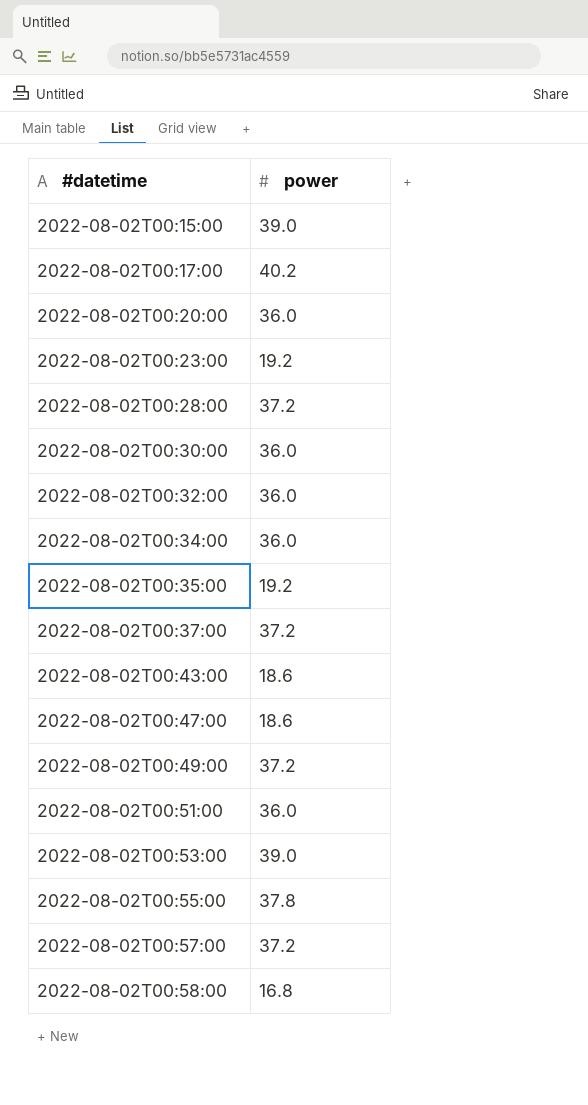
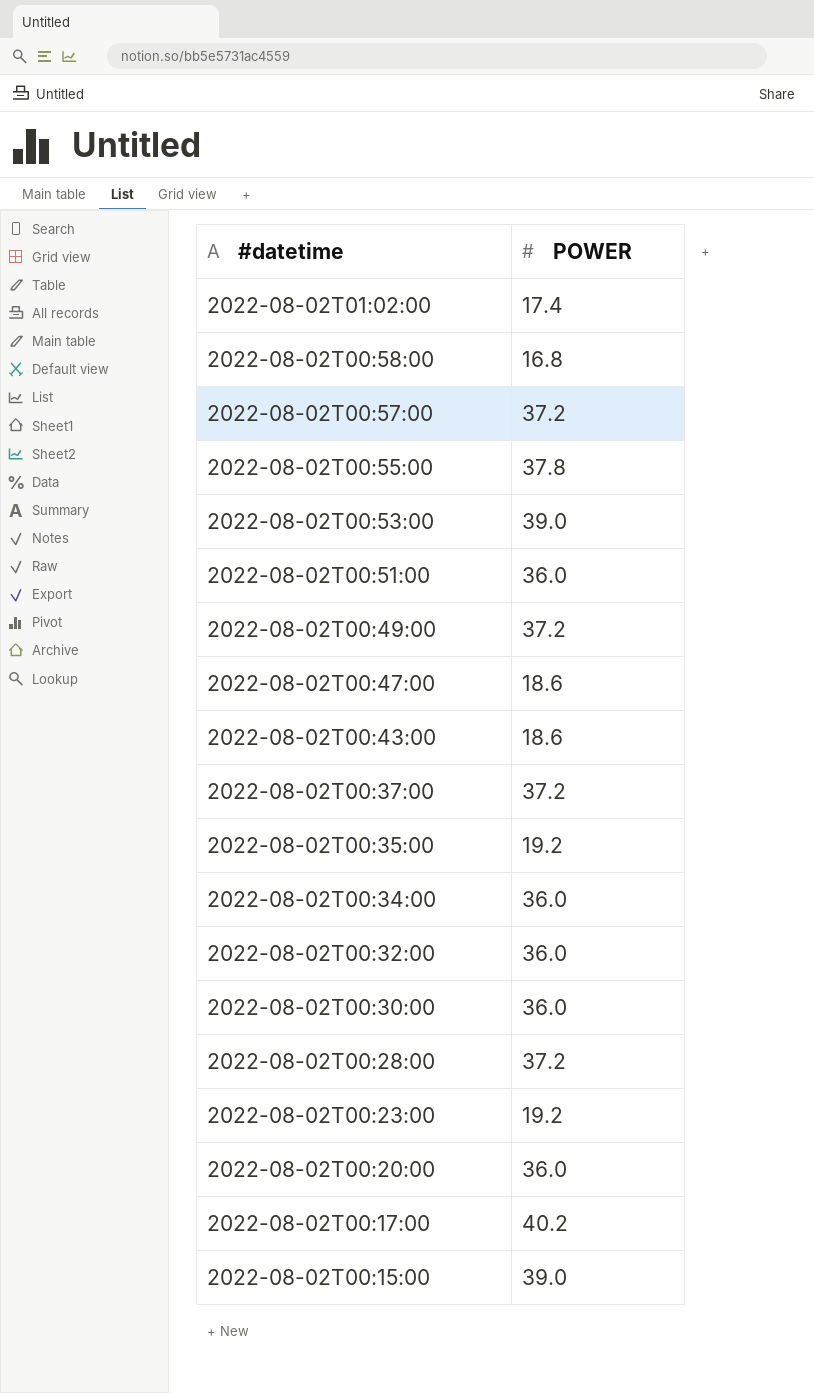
row order: #datetime ascending -> #datetime descending
column name: power -> POWER
row 2022-08-02T01:02:00: none -> 17.4

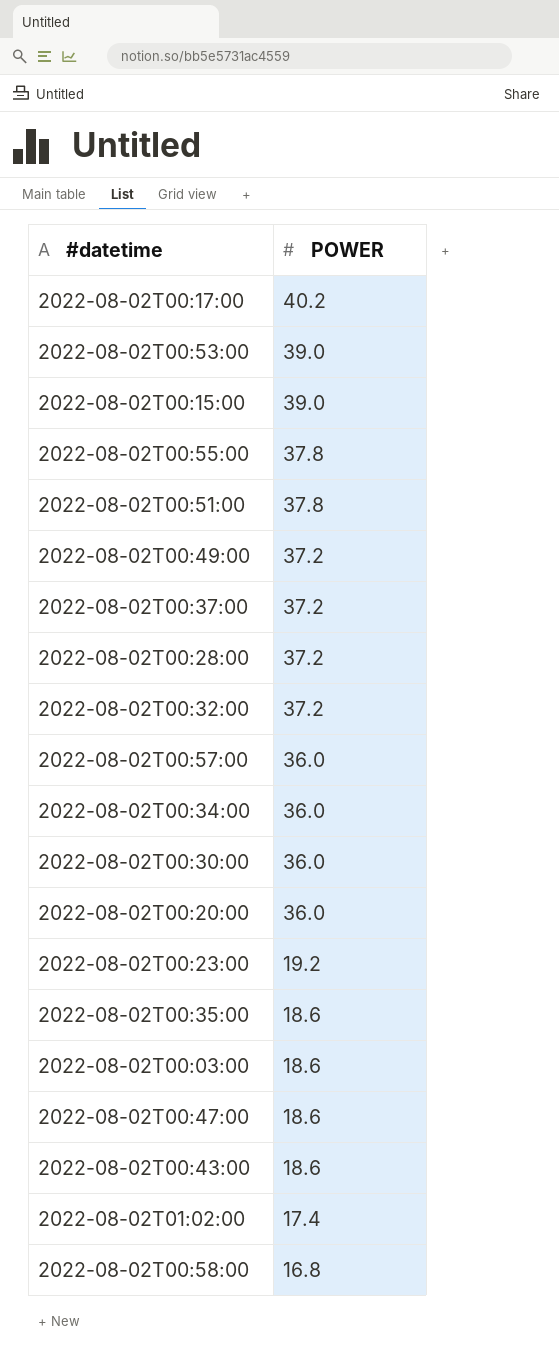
row order: #datetime descending -> POWER descending
2022-08-02T00:51:00 | POWER: 36.0 -> 37.8
2022-08-02T00:32:00 | POWER: 36.0 -> 37.2
2022-08-02T00:57:00 | POWER: 37.2 -> 36.0
2022-08-02T00:35:00 | POWER: 19.2 -> 18.6
row 2022-08-02T00:03:00: none -> 18.6

